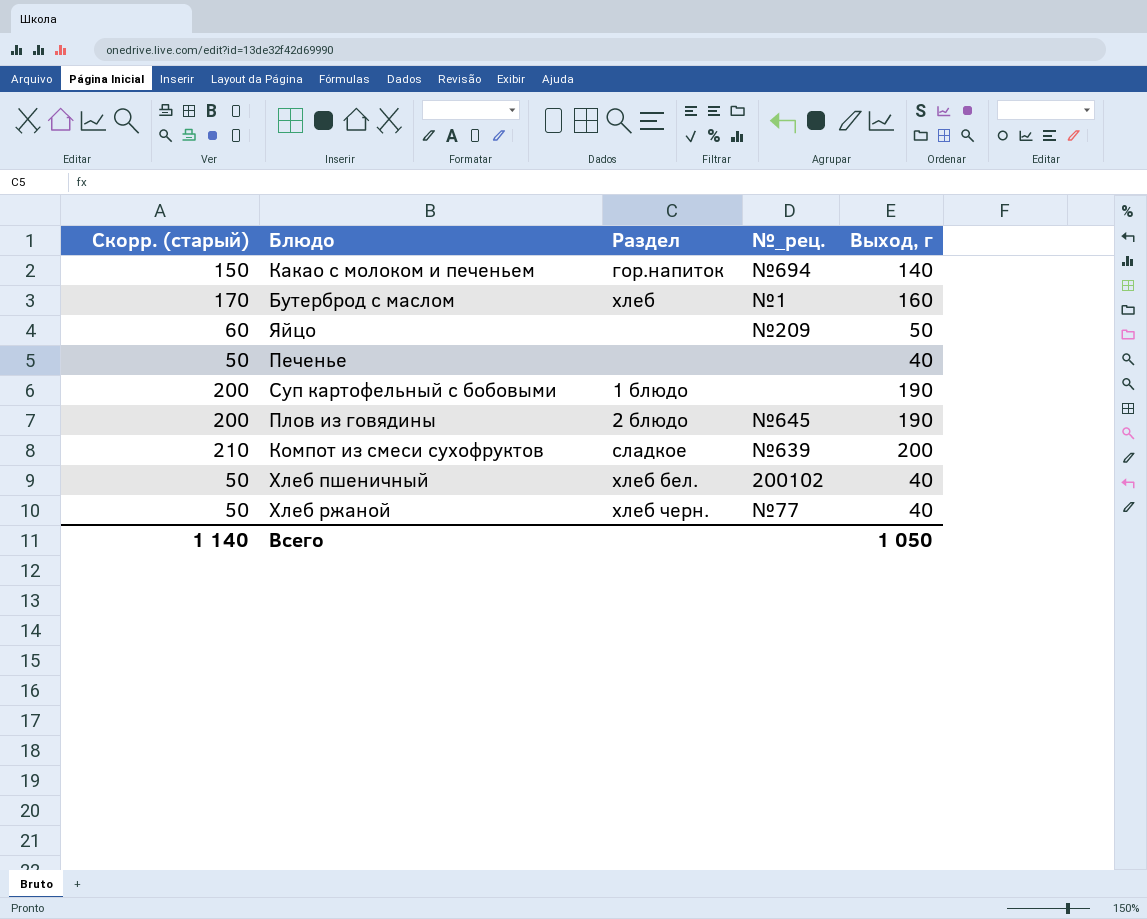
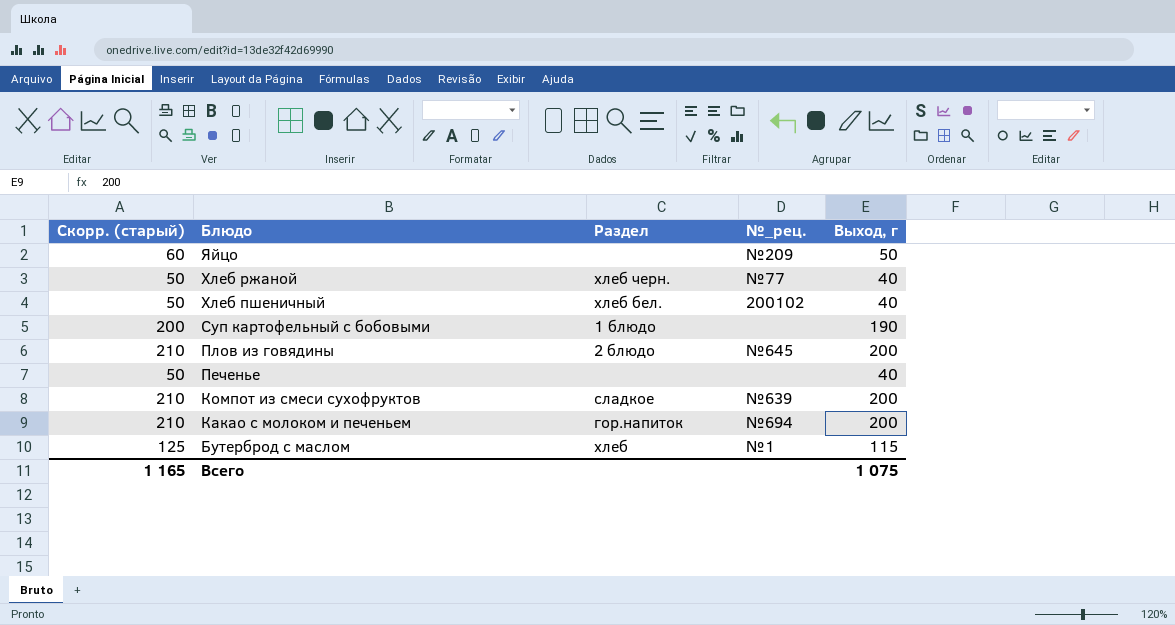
row order: none -> Блюдо descending
Плов из говядины | Скорр. (старый): 200 -> 210
Плов из говядины | Выход, г: 190 -> 200
Какао с молоком и печеньем | Скорр. (старый): 150 -> 210
Какао с молоком и печеньем | Выход, г: 140 -> 200
Бутерброд с маслом | Скорр. (старый): 170 -> 125
Бутерброд с маслом | Выход, г: 160 -> 115
Всего | Скорр. (старый): 1 140 -> 1 165
Всего | Выход, г: 1 050 -> 1 075

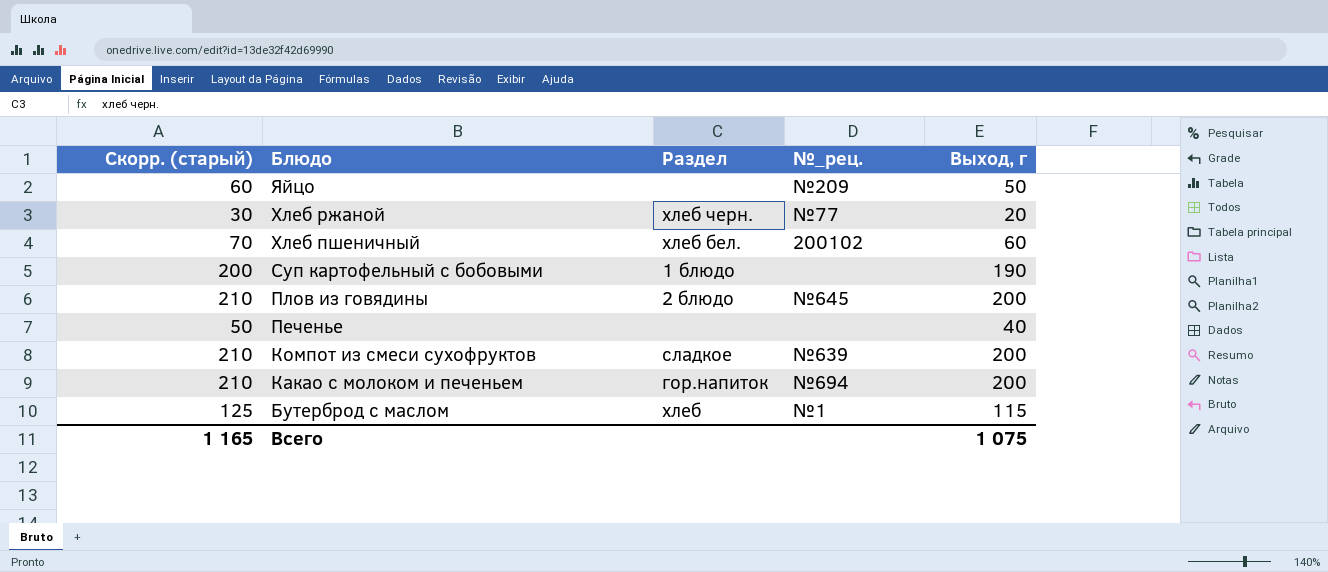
Хлеб ржаной | Скорр. (старый): 50 -> 30
Хлеб ржаной | Выход, г: 40 -> 20
Хлеб пшеничный | Скорр. (старый): 50 -> 70
Хлеб пшеничный | Выход, г: 40 -> 60

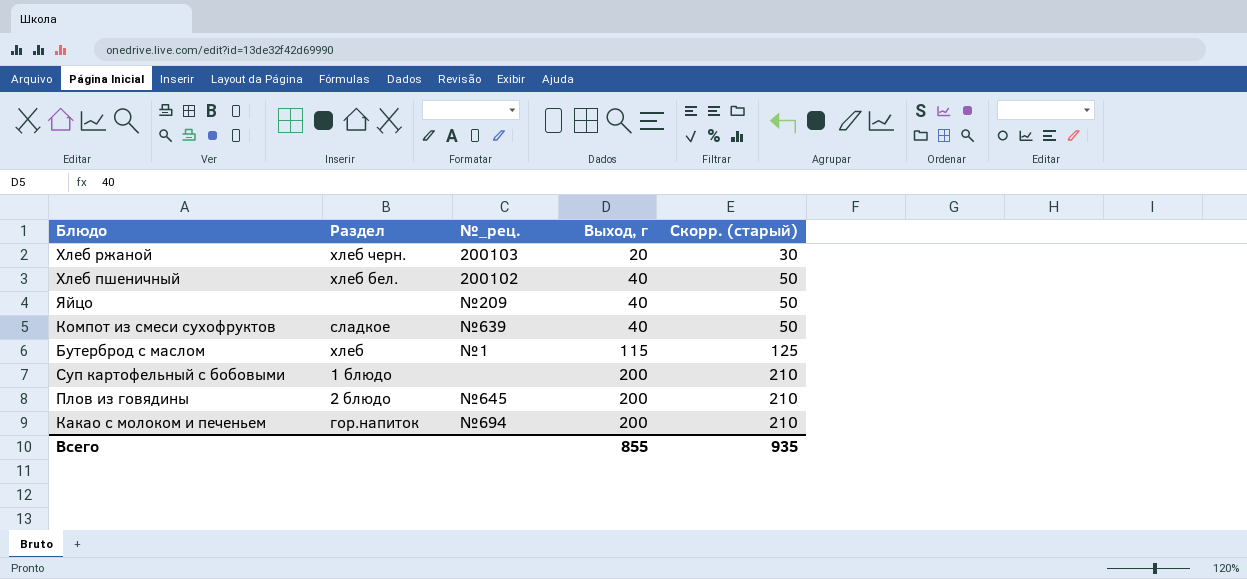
row order: Блюдо descending -> Выход, г ascending
column Скорр. (старый) | position: 1 -> 5
row Печенье: 50 | none | none | 40 -> none
Хлеб ржаной | №_рец.: №77 -> 200103
Хлеб пшеничный | Выход, г: 60 -> 40
Хлеб пшеничный | Скорр. (старый): 70 -> 50
Яйцо | Выход, г: 50 -> 40
Яйцо | Скорр. (старый): 60 -> 50
Компот из смеси сухофруктов | Выход, г: 200 -> 40
Компот из смеси сухофруктов | Скорр. (старый): 210 -> 50
Суп картофельный с бобовыми | Выход, г: 190 -> 200
Суп картофельный с бобовыми | Скорр. (старый): 200 -> 210
Всего | Выход, г: 1 075 -> 855
Всего | Скорр. (старый): 1 165 -> 935

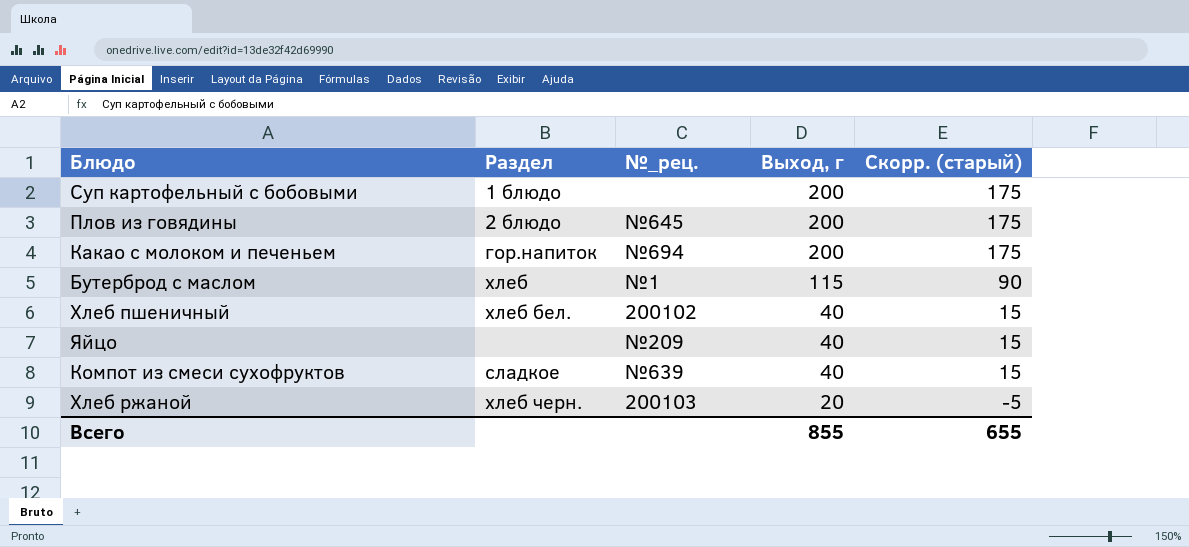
row order: Выход, г ascending -> Выход, г descending
column Скорр. (старый) | formula: [Выход, г] + 10 -> [Выход, г] - 25
Всего | Скорр. (старый): 935 -> 655

